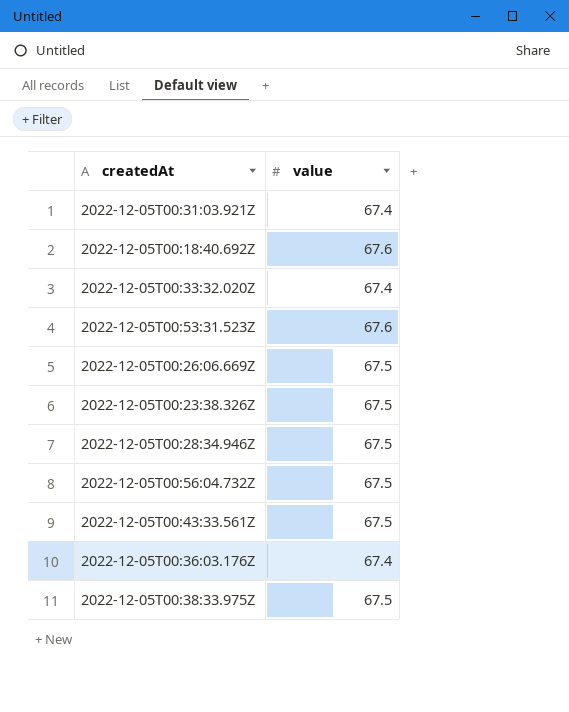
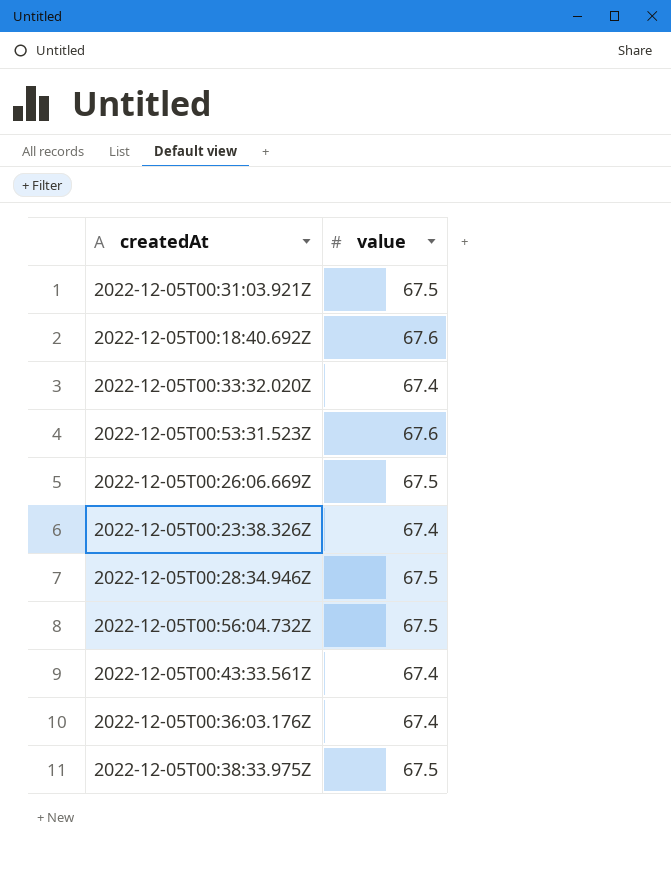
2022-12-05T00:31:03.921Z | value: 67.4 -> 67.5
2022-12-05T00:23:38.326Z | value: 67.5 -> 67.4
2022-12-05T00:43:33.561Z | value: 67.5 -> 67.4

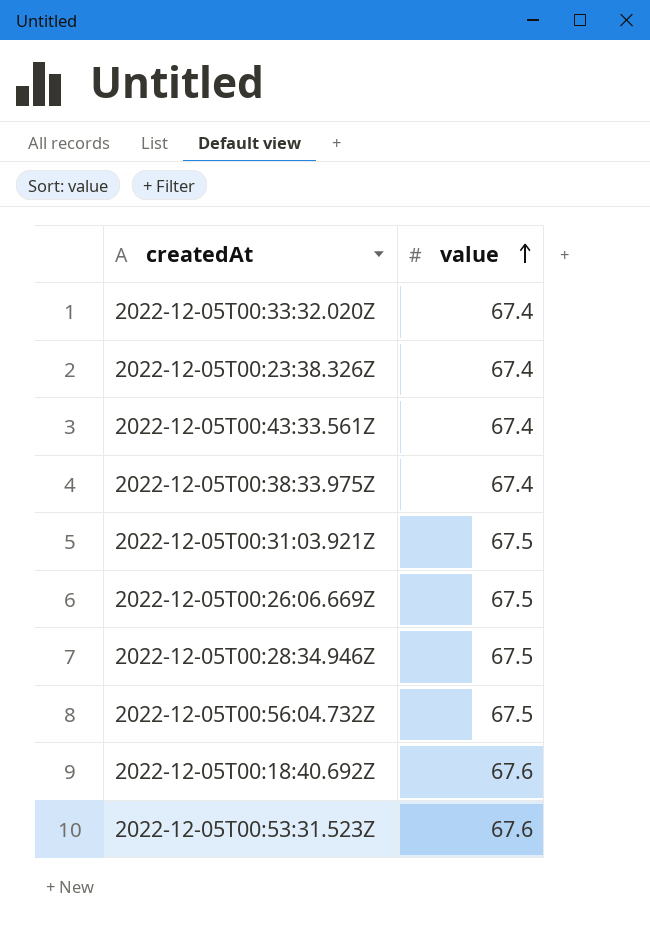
row order: none -> value ascending
row 2022-12-05T00:36:03.176Z: 67.4 -> none
2022-12-05T00:38:33.975Z | value: 67.5 -> 67.4

